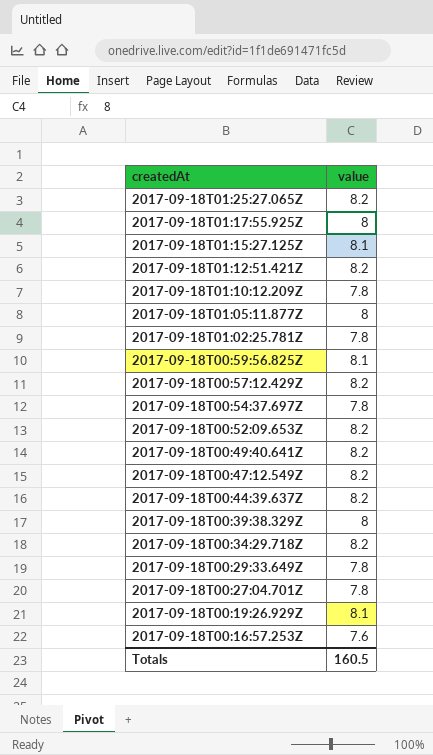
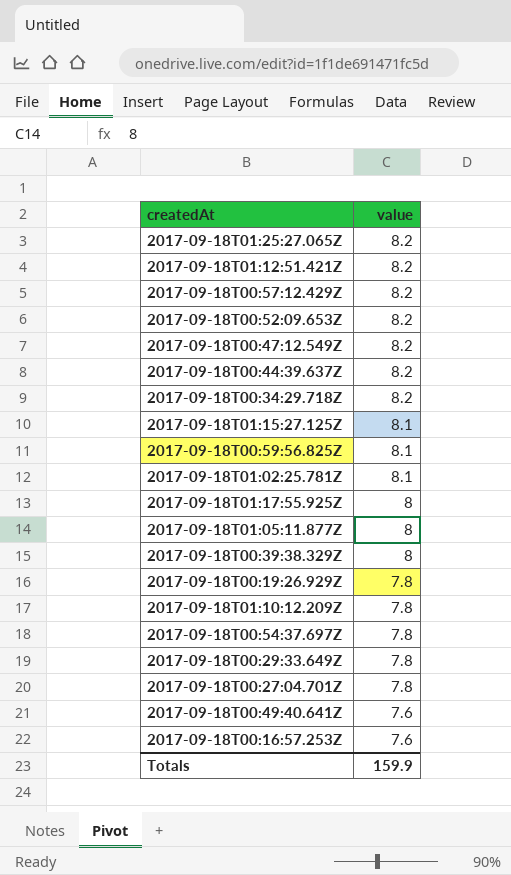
row order: createdAt descending -> value descending
2017-09-18T01:02:25.781Z | value: 7.8 -> 8.1
2017-09-18T00:19:26.929Z | value: 8.1 -> 7.8
2017-09-18T00:49:40.641Z | value: 8.2 -> 7.6
Totals | value: 160.5 -> 159.9

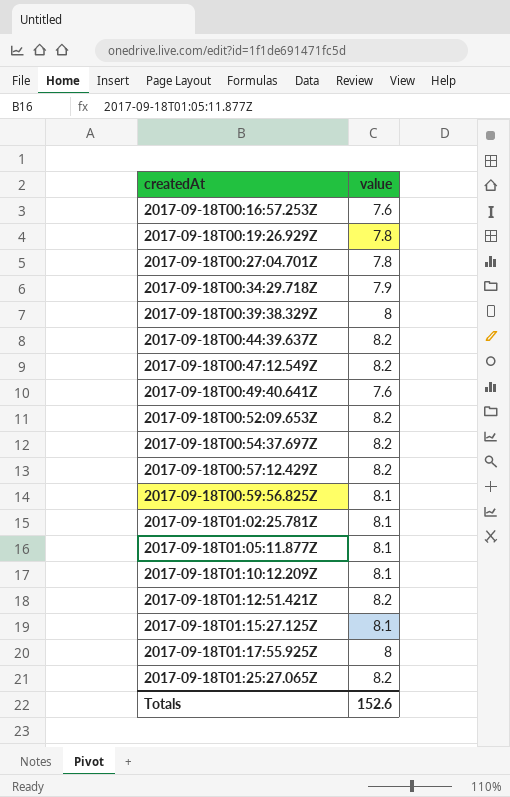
row order: value descending -> createdAt ascending
row 2017-09-18T00:29:33.649Z: 7.8 -> none
2017-09-18T00:34:29.718Z | value: 8.2 -> 7.9
2017-09-18T00:54:37.697Z | value: 7.8 -> 8.2
2017-09-18T01:05:11.877Z | value: 8 -> 8.1
2017-09-18T01:10:12.209Z | value: 7.8 -> 8.1
Totals | value: 159.9 -> 152.6

